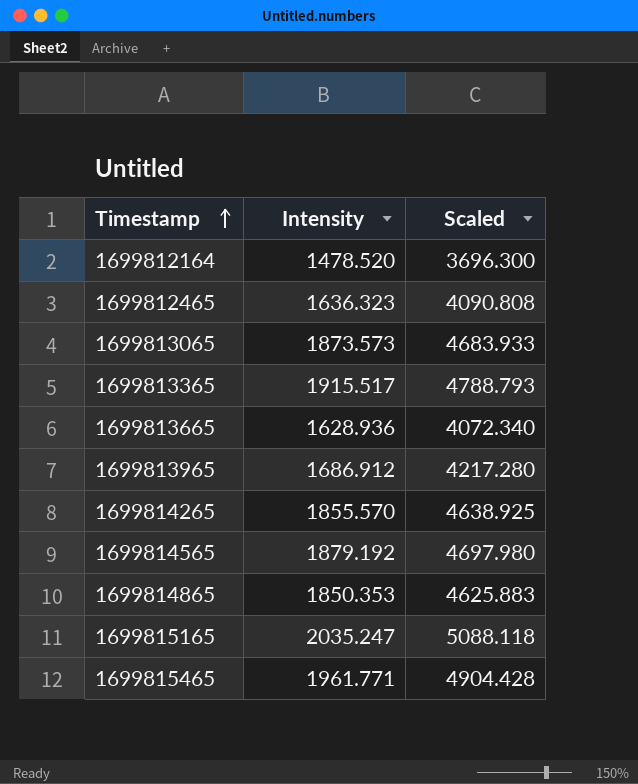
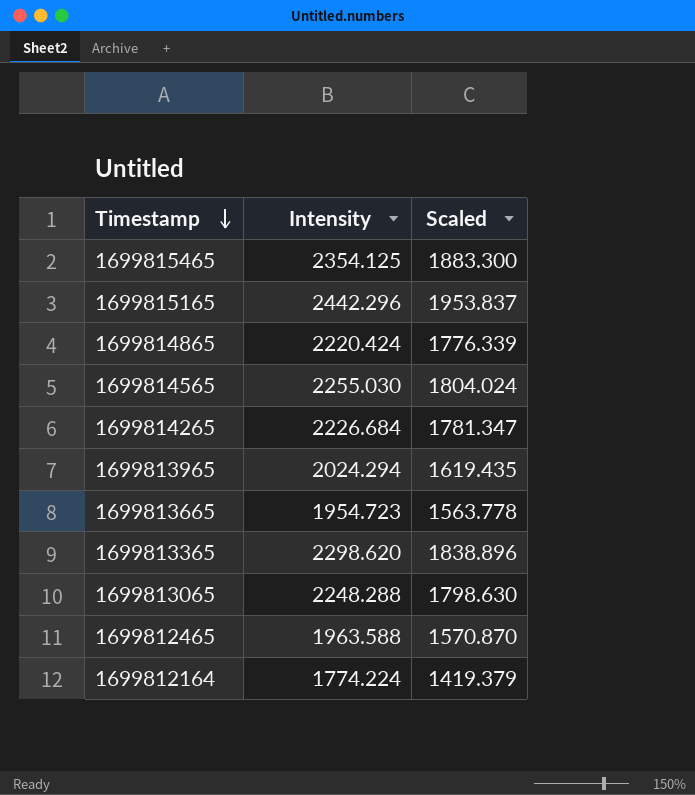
row order: Timestamp ascending -> Timestamp descending
column Scaled | formula: [Intensity] * 2.5 -> [Intensity] * 0.8
1699815465 | Intensity: 1961.771 -> 2354.125
1699815165 | Intensity: 2035.247 -> 2442.296
1699814865 | Intensity: 1850.353 -> 2220.424
1699814565 | Intensity: 1879.192 -> 2255.030
1699814265 | Intensity: 1855.570 -> 2226.684
1699813965 | Intensity: 1686.912 -> 2024.294
1699813665 | Intensity: 1628.936 -> 1954.723
1699813365 | Intensity: 1915.517 -> 2298.620
1699813065 | Intensity: 1873.573 -> 2248.288
1699812465 | Intensity: 1636.323 -> 1963.588
1699812164 | Intensity: 1478.520 -> 1774.224

